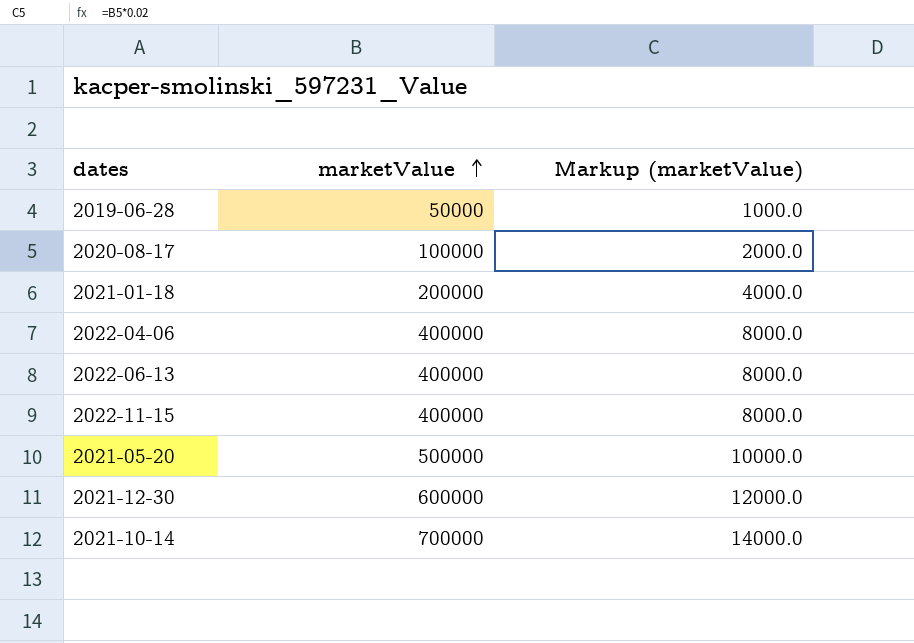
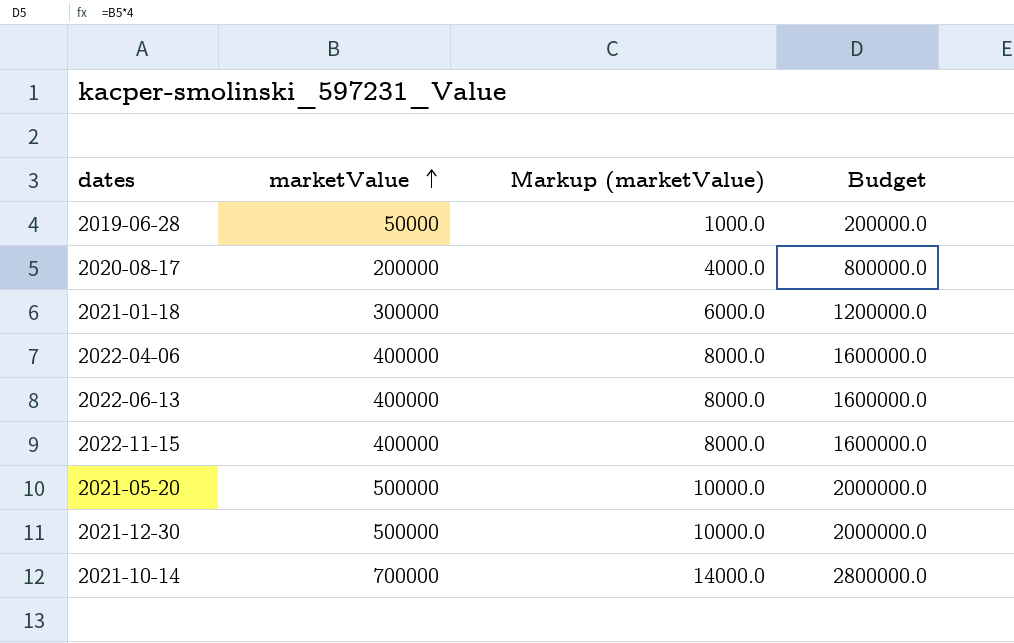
column Budget | formula: none -> [marketValue] * 4
2020-08-17 | marketValue: 100000 -> 200000
2020-08-17 | Markup (marketValue): 2000.0 -> 4000.0
2021-01-18 | marketValue: 200000 -> 300000
2021-01-18 | Markup (marketValue): 4000.0 -> 6000.0
2021-12-30 | marketValue: 600000 -> 500000
2021-12-30 | Markup (marketValue): 12000.0 -> 10000.0

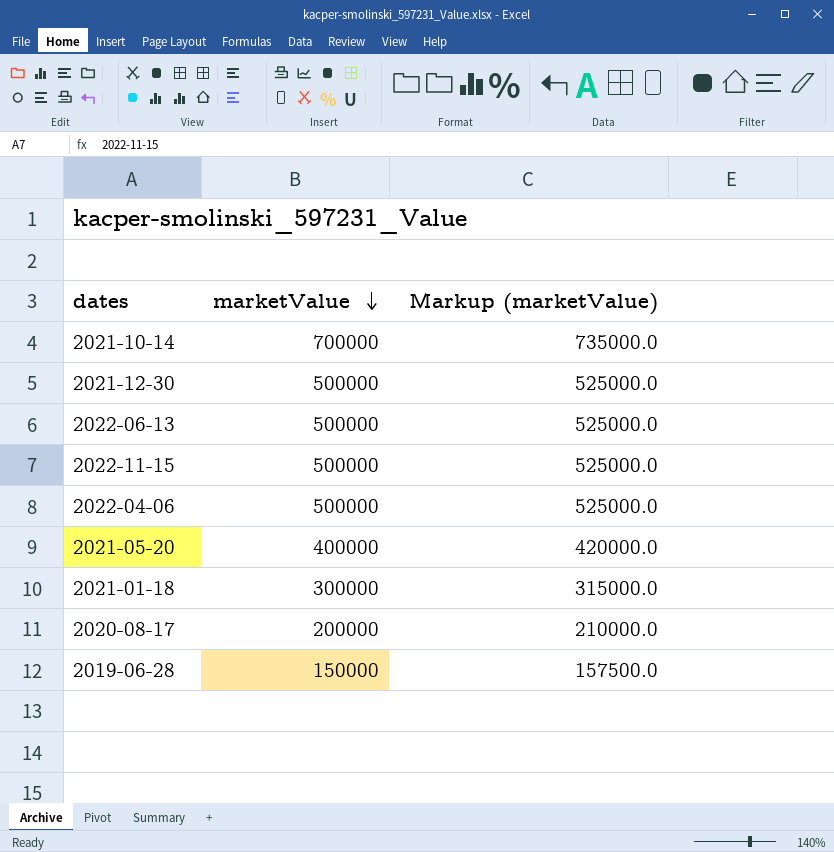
row order: marketValue ascending -> marketValue descending
column Budget | formula: [marketValue] * 4 -> none
column Markup (marketValue) | formula: [marketValue] * 0.02 -> [marketValue] * 1.05
2022-06-13 | marketValue: 400000 -> 500000
2022-11-15 | marketValue: 400000 -> 500000
2022-04-06 | marketValue: 400000 -> 500000
2021-05-20 | marketValue: 500000 -> 400000
2019-06-28 | marketValue: 50000 -> 150000

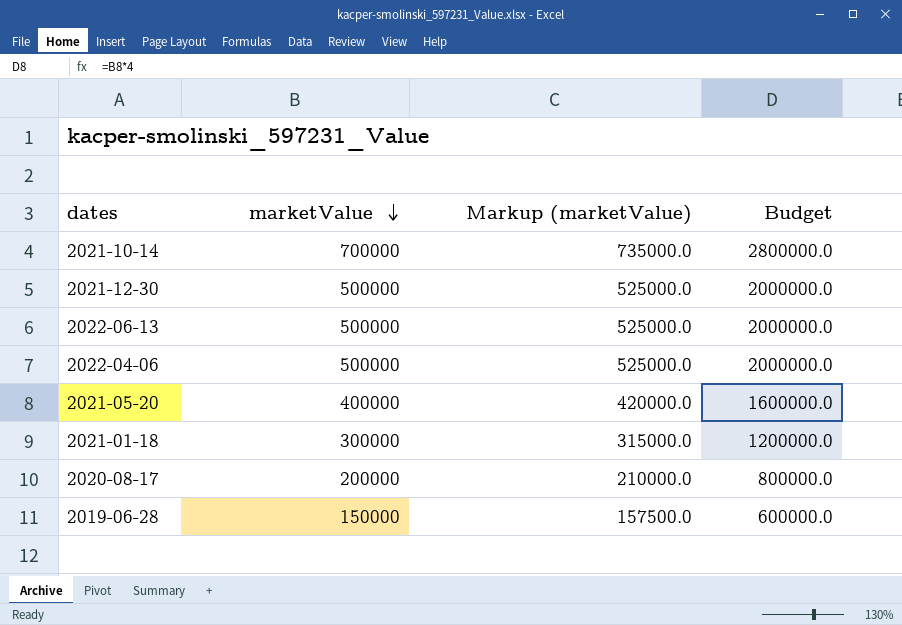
column Budget | formula: none -> [marketValue] * 4
row 2022-11-15: 500000 | 525000.0 -> none

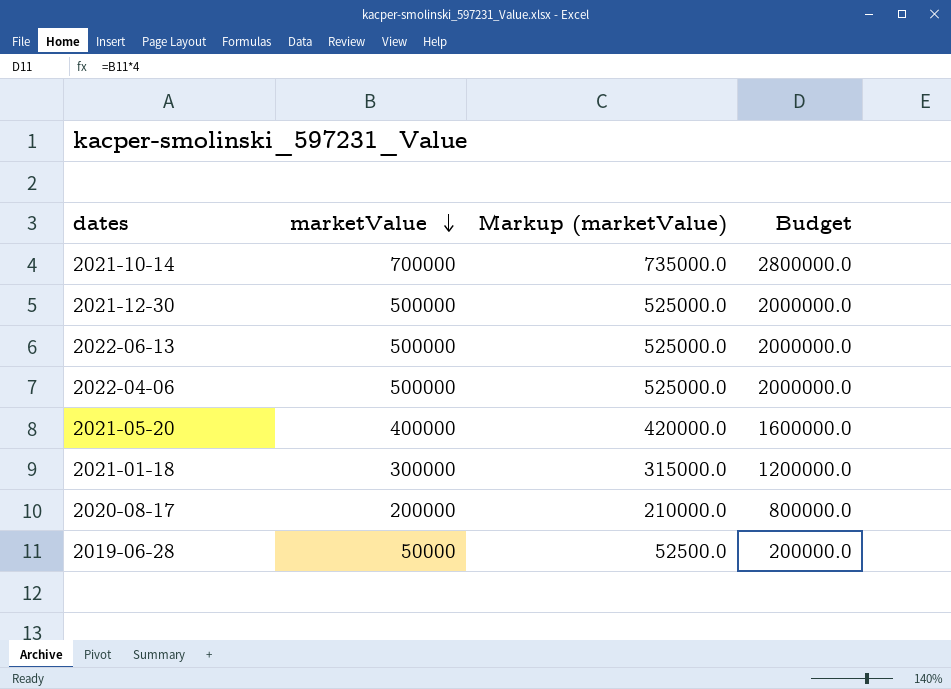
2019-06-28 | marketValue: 150000 -> 50000
2019-06-28 | Markup (marketValue): 157500.0 -> 52500.0
2019-06-28 | Budget: 600000.0 -> 200000.0

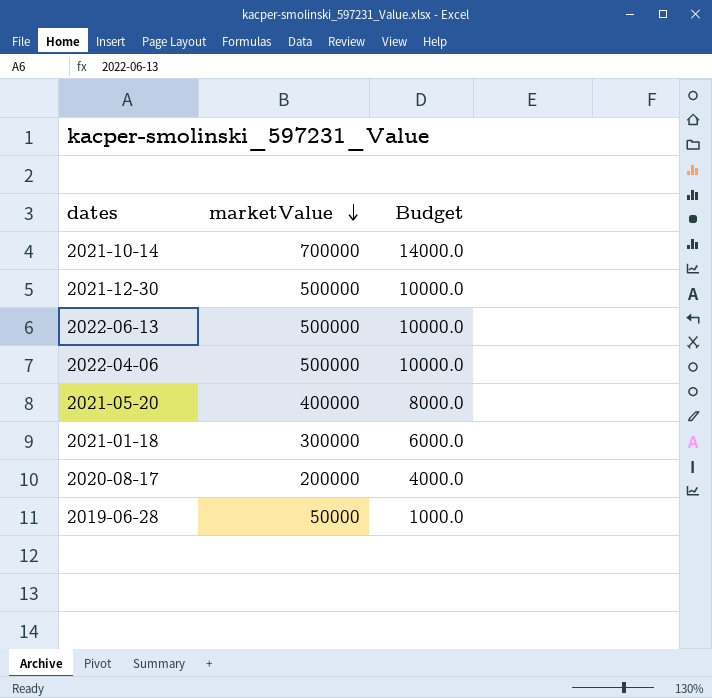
column Markup (marketValue) | formula: [marketValue] * 1.05 -> none
column Budget | formula: [marketValue] * 4 -> [marketValue] * 0.02

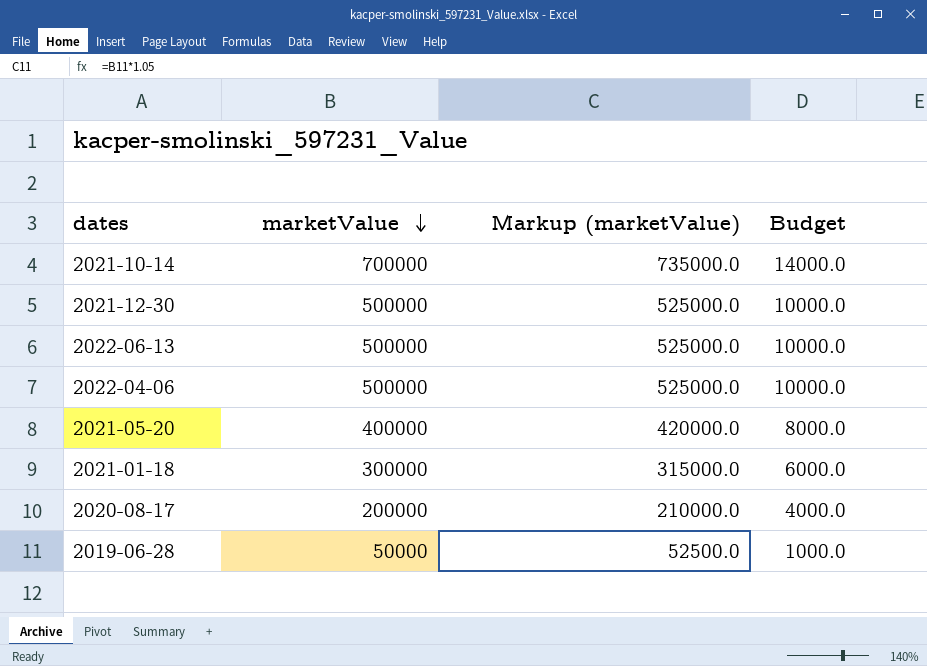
column Markup (marketValue) | formula: none -> [marketValue] * 1.05

